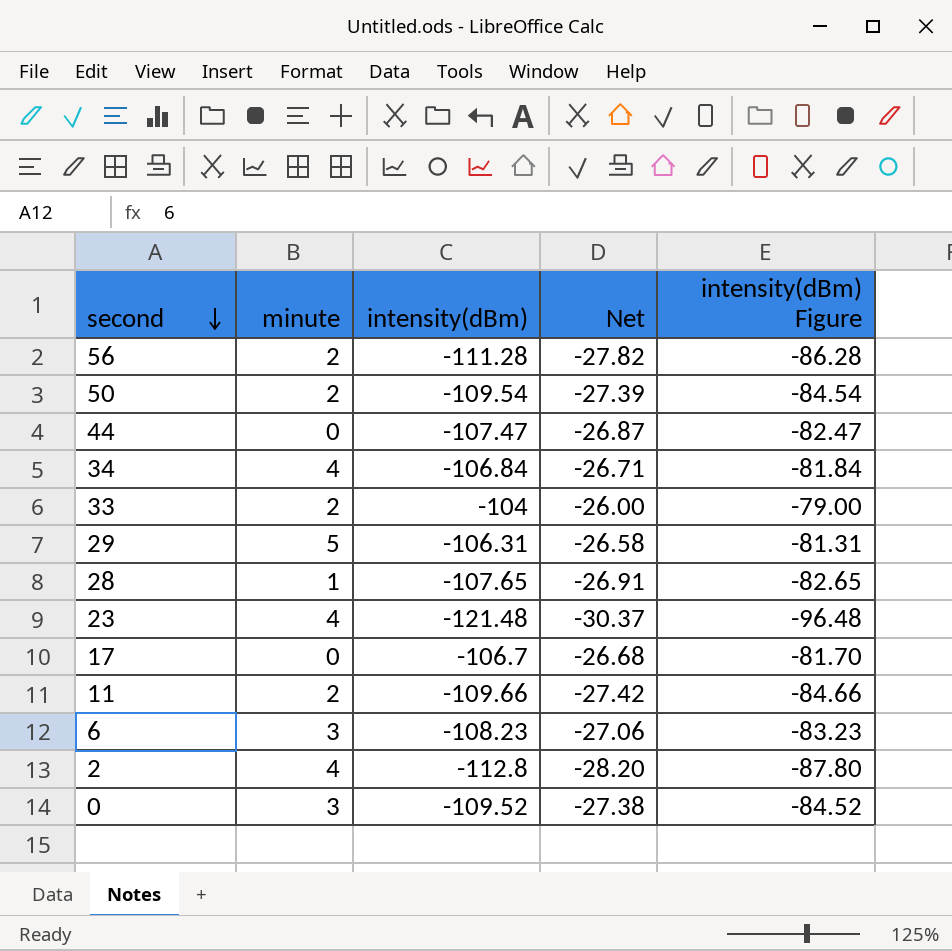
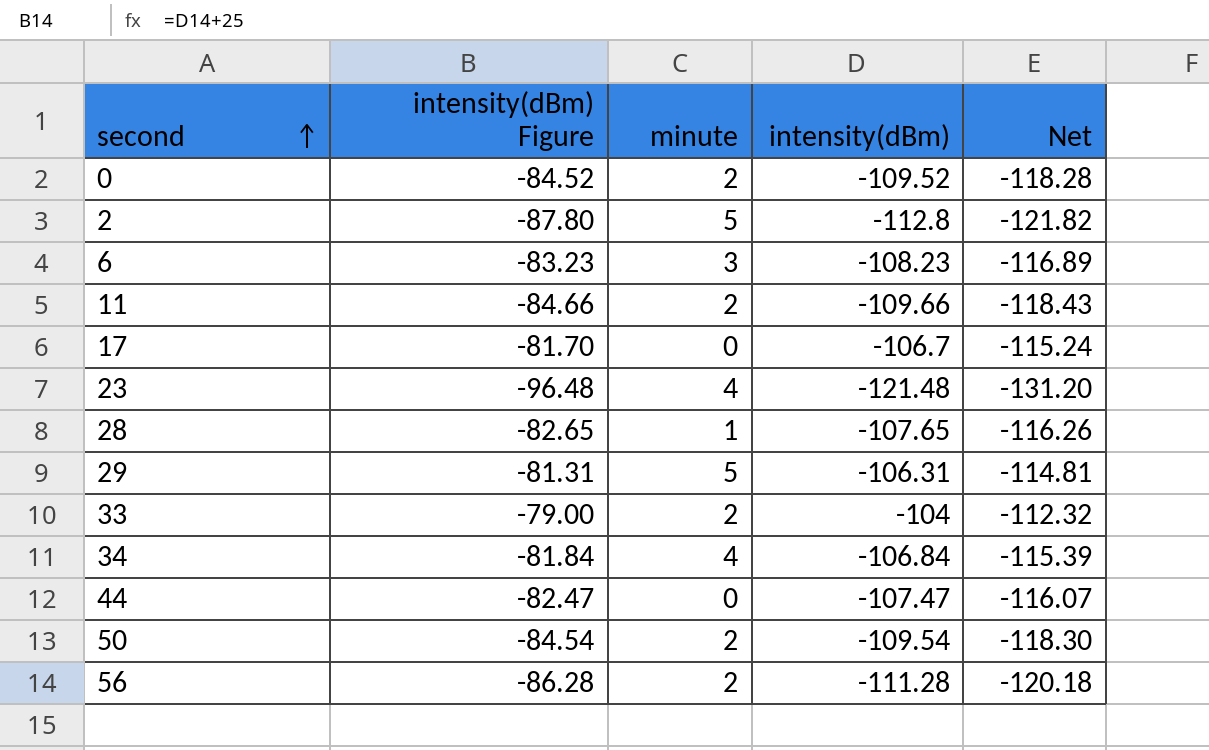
row order: second descending -> second ascending
column intensity(dBm) Figure | position: 5 -> 2
column Net | formula: [intensity(dBm)] * 0.25 -> [intensity(dBm)] * 1.08
0 | minute: 3 -> 2
2 | minute: 4 -> 5

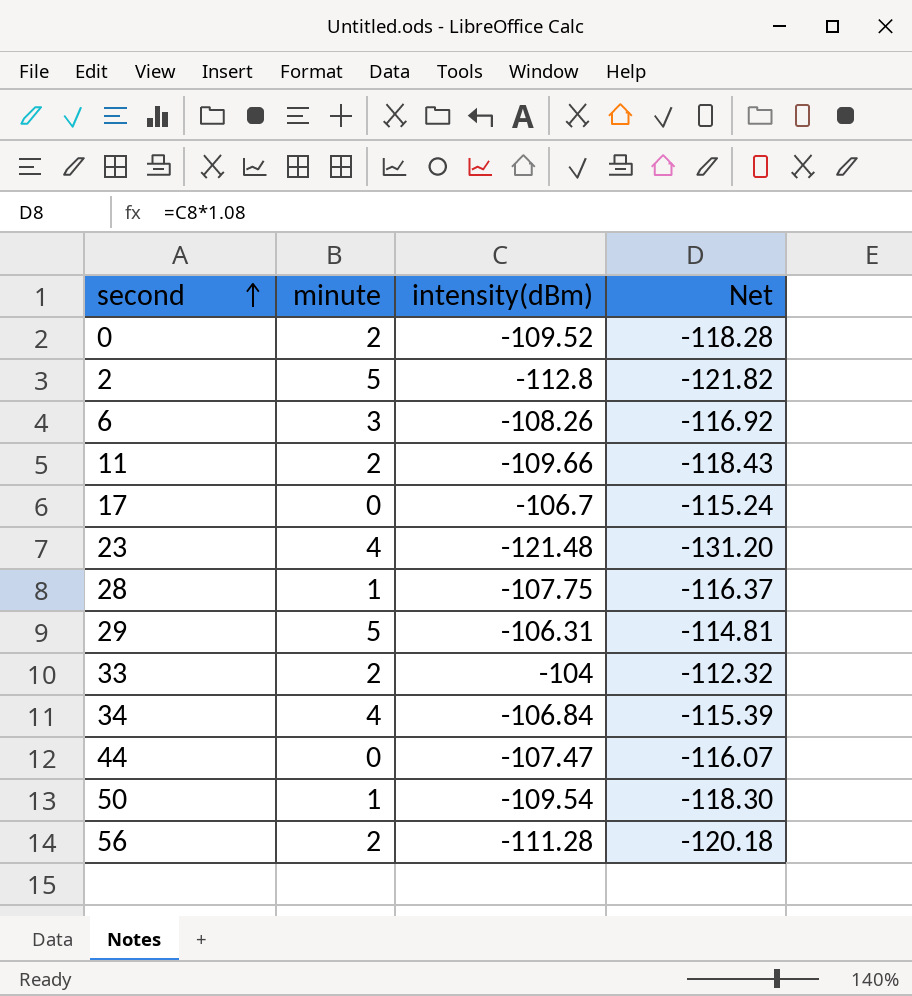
column intensity(dBm) Figure | formula: [intensity(dBm)] + 25 -> none
6 | intensity(dBm): -108.23 -> -108.26
6 | Net: -116.89 -> -116.92
28 | intensity(dBm): -107.65 -> -107.75
28 | Net: -116.26 -> -116.37
50 | minute: 2 -> 1

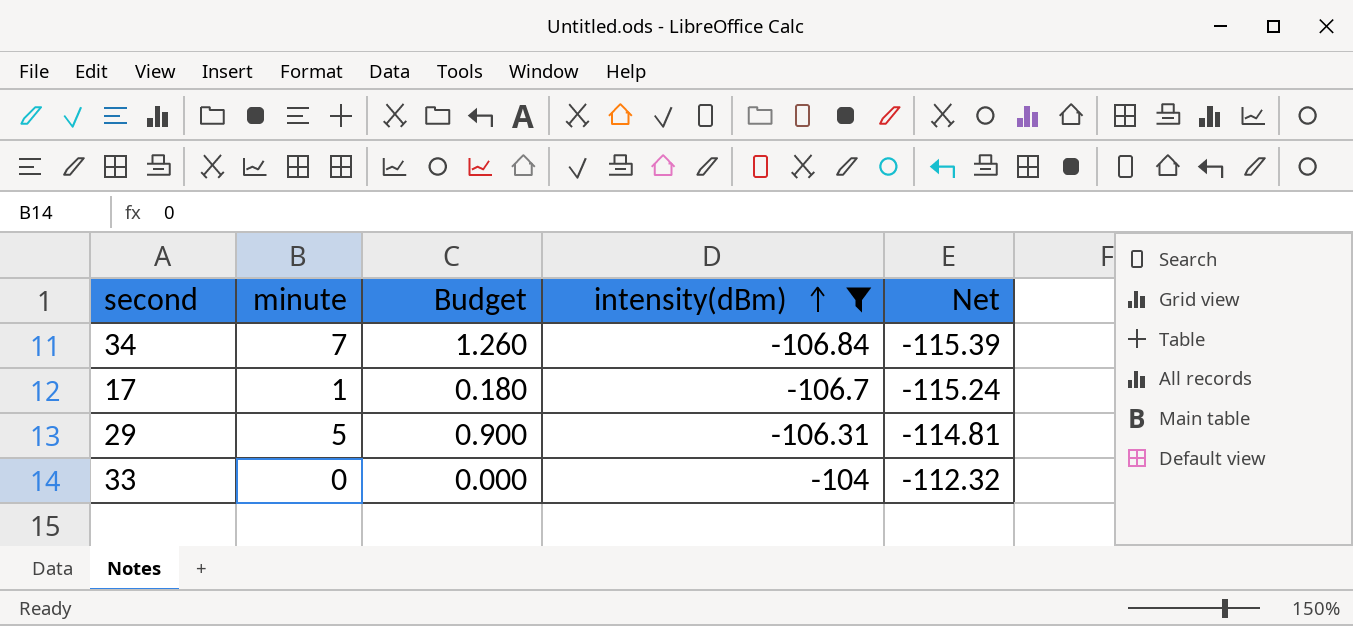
filter: none -> intensity(dBm) >= -106.84
row order: second ascending -> intensity(dBm) ascending
column Budget | formula: none -> [minute] * 0.18
34 | minute: 4 -> 7
17 | minute: 0 -> 1
33 | minute: 2 -> 0

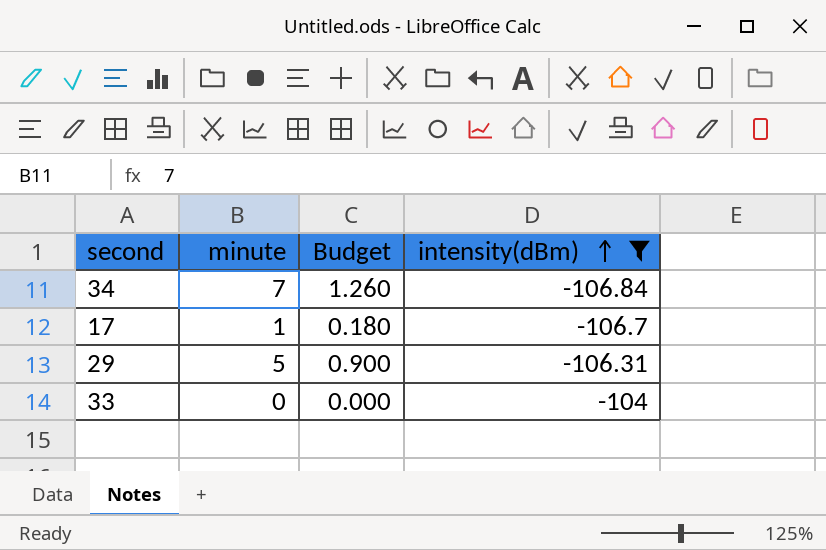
column Net | formula: [intensity(dBm)] * 1.08 -> none

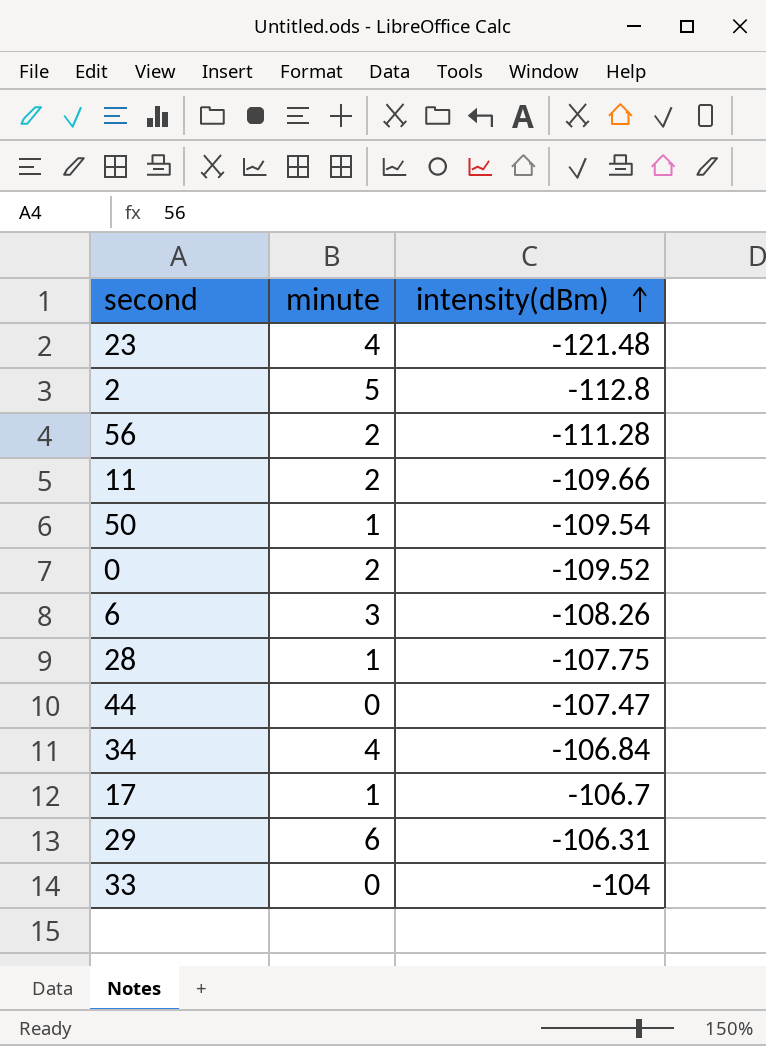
filter: intensity(dBm) >= -106.84 -> none
column Budget | formula: [minute] * 0.18 -> none
34 | minute: 7 -> 4
29 | minute: 5 -> 6

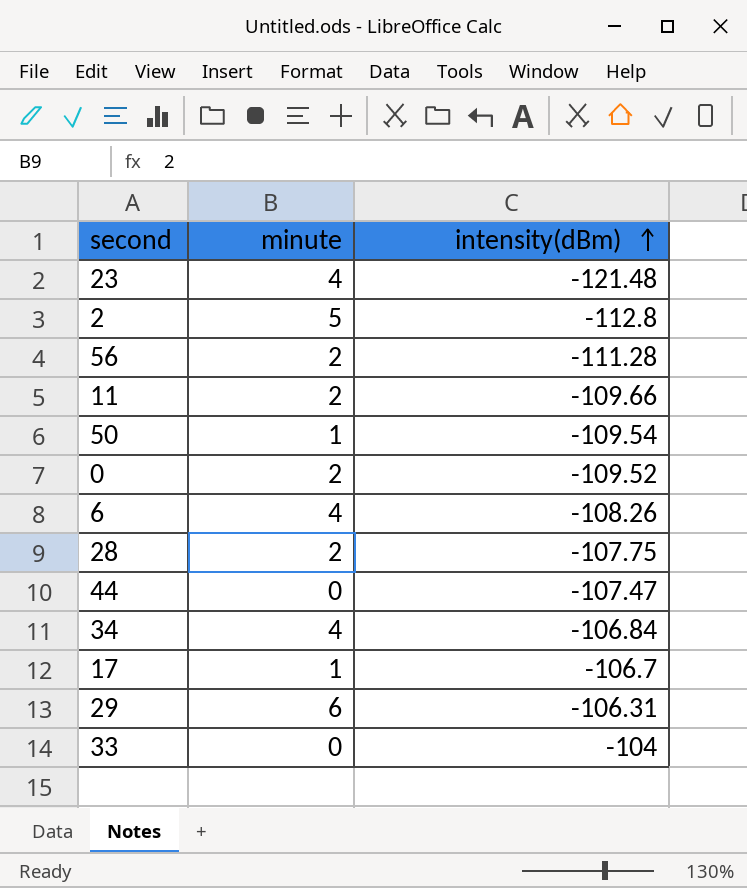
6 | minute: 3 -> 4
28 | minute: 1 -> 2

